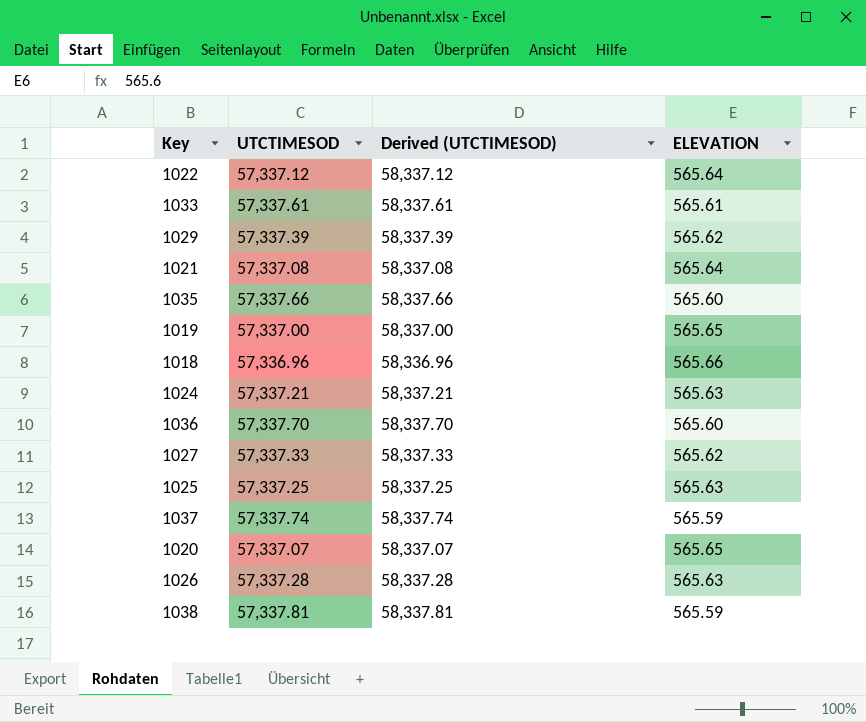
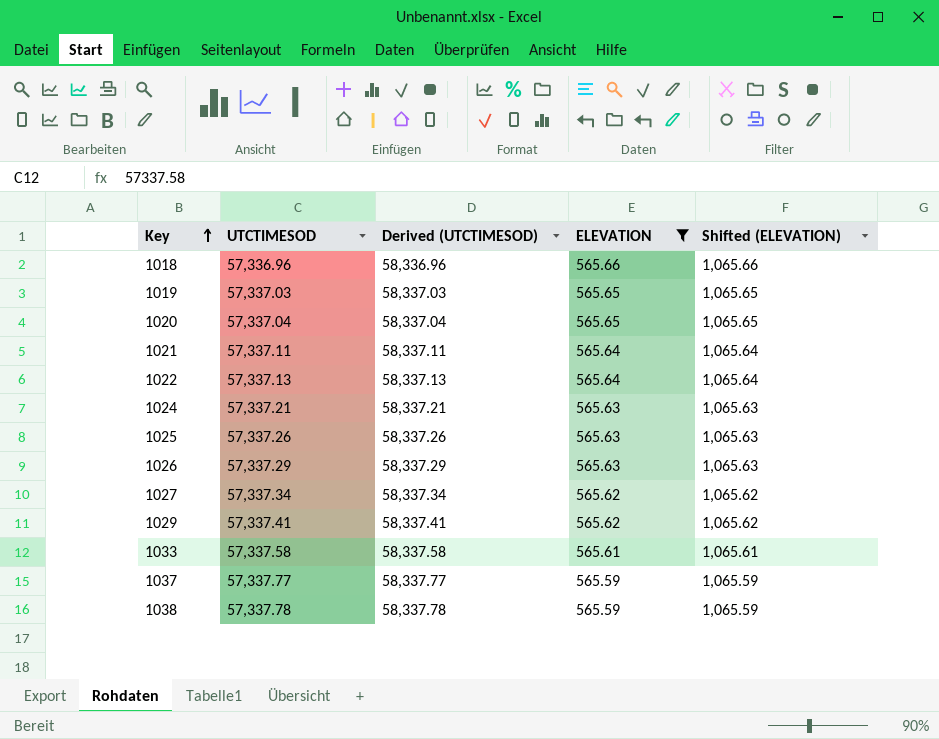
filter: none -> ELEVATION != 565.60
row order: none -> Key ascending
column Shifted (ELEVATION) | formula: none -> [ELEVATION] + 500
1019 | UTCTIMESOD: 57,337.00 -> 57,337.03
1019 | Derived (UTCTIMESOD): 58,337.00 -> 58,337.03
1020 | UTCTIMESOD: 57,337.07 -> 57,337.04
1020 | Derived (UTCTIMESOD): 58,337.07 -> 58,337.04
1021 | UTCTIMESOD: 57,337.08 -> 57,337.11
1021 | Derived (UTCTIMESOD): 58,337.08 -> 58,337.11
1022 | UTCTIMESOD: 57,337.12 -> 57,337.13
1022 | Derived (UTCTIMESOD): 58,337.12 -> 58,337.13
1025 | UTCTIMESOD: 57,337.25 -> 57,337.26
1025 | Derived (UTCTIMESOD): 58,337.25 -> 58,337.26
1026 | UTCTIMESOD: 57,337.28 -> 57,337.29
1026 | Derived (UTCTIMESOD): 58,337.28 -> 58,337.29
1027 | UTCTIMESOD: 57,337.33 -> 57,337.34
1027 | Derived (UTCTIMESOD): 58,337.33 -> 58,337.34
1029 | UTCTIMESOD: 57,337.39 -> 57,337.41
1029 | Derived (UTCTIMESOD): 58,337.39 -> 58,337.41
1033 | UTCTIMESOD: 57,337.61 -> 57,337.58
1033 | Derived (UTCTIMESOD): 58,337.61 -> 58,337.58
1037 | UTCTIMESOD: 57,337.74 -> 57,337.77
1037 | Derived (UTCTIMESOD): 58,337.74 -> 58,337.77
1038 | UTCTIMESOD: 57,337.81 -> 57,337.78
1038 | Derived (UTCTIMESOD): 58,337.81 -> 58,337.78

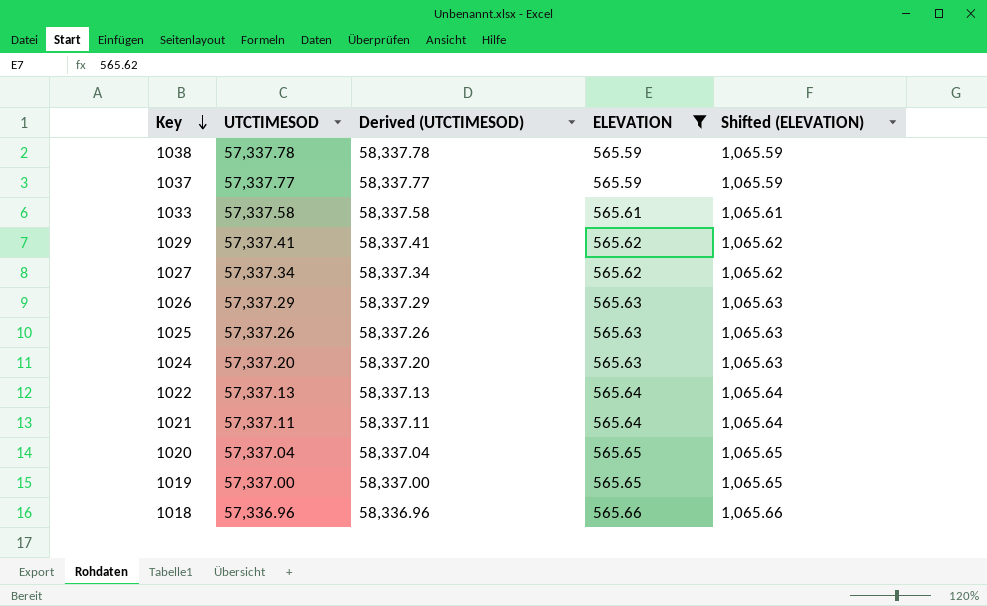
row order: Key ascending -> Key descending
1024 | UTCTIMESOD: 57,337.21 -> 57,337.20
1024 | Derived (UTCTIMESOD): 58,337.21 -> 58,337.20
1019 | UTCTIMESOD: 57,337.03 -> 57,337.00
1019 | Derived (UTCTIMESOD): 58,337.03 -> 58,337.00

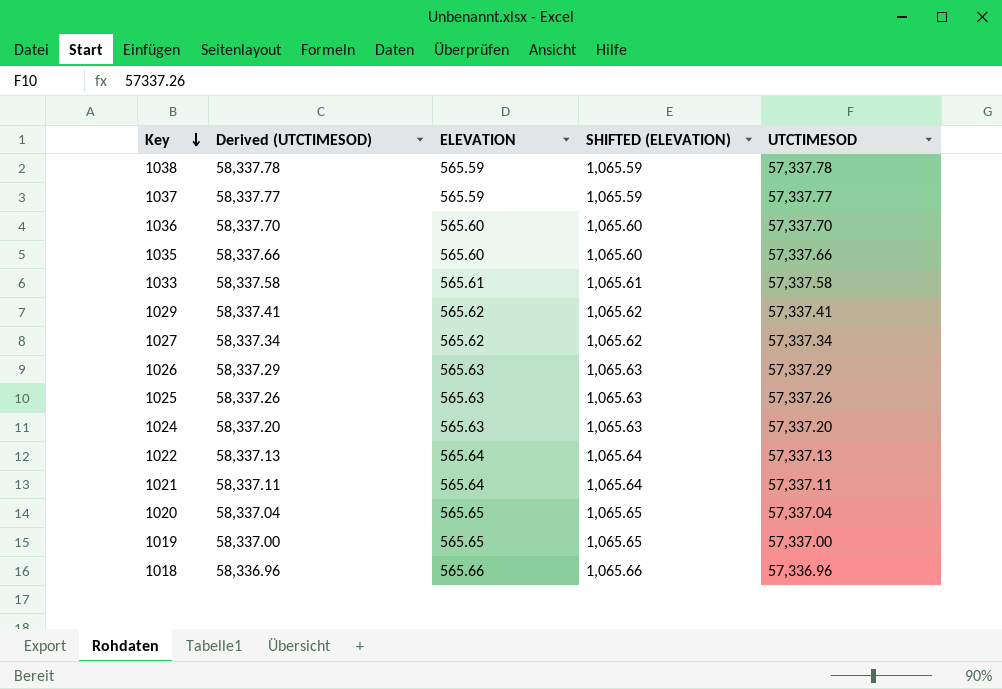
filter: ELEVATION != 565.60 -> none
column name: Shifted (ELEVATION) -> SHIFTED (ELEVATION)
column UTCTIMESOD | position: 2 -> 5

